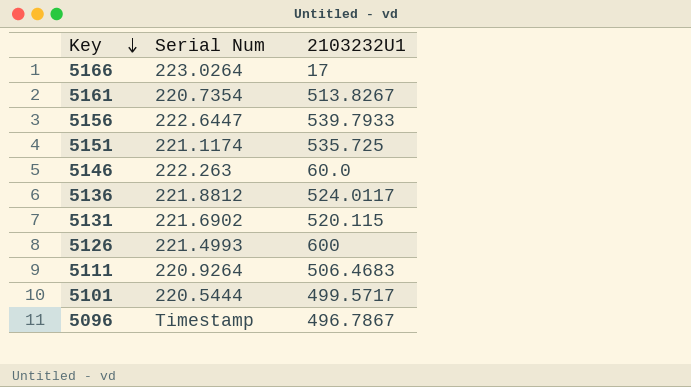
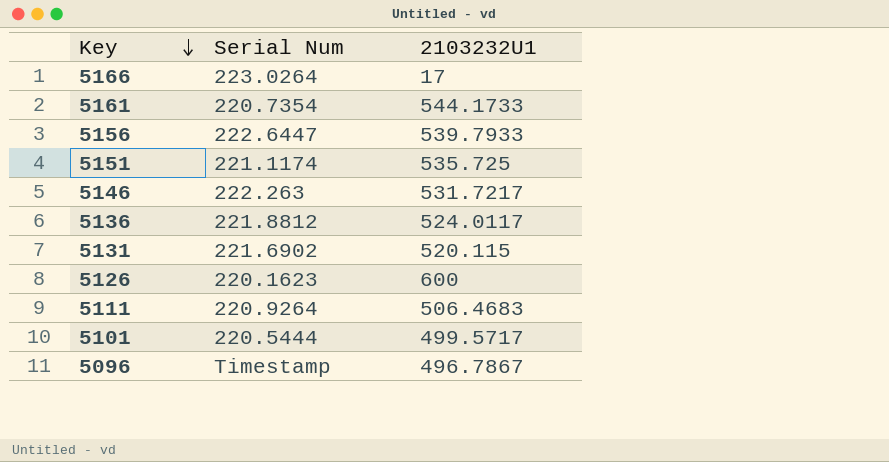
5161 | 2103232U1: 513.8267 -> 544.1733
5146 | 2103232U1: 60.0 -> 531.7217
5126 | Serial Num: 221.4993 -> 220.1623

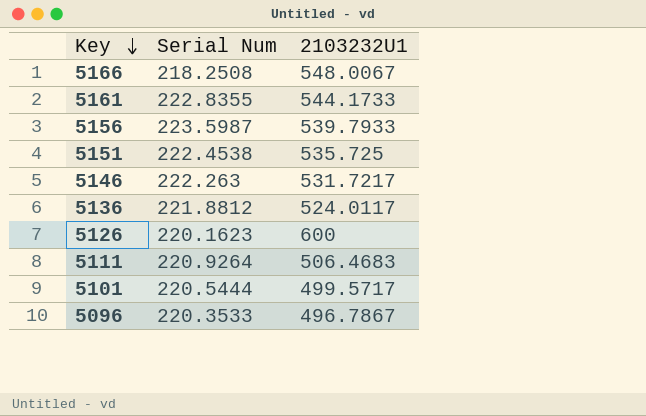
row 5131: 221.6902 | 520.115 -> none
5166 | Serial Num: 223.0264 -> 218.2508
5166 | 2103232U1: 17 -> 548.0067
5161 | Serial Num: 220.7354 -> 222.8355
5156 | Serial Num: 222.6447 -> 223.5987
5151 | Serial Num: 221.1174 -> 222.4538
5096 | Serial Num: Timestamp -> 220.3533

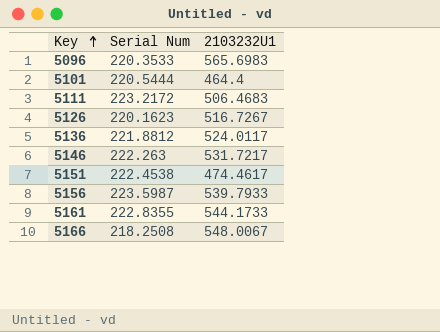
row order: Key descending -> Key ascending
5096 | 2103232U1: 496.7867 -> 565.6983
5101 | 2103232U1: 499.5717 -> 464.4
5111 | Serial Num: 220.9264 -> 223.2172
5126 | 2103232U1: 600 -> 516.7267
5151 | 2103232U1: 535.725 -> 474.4617

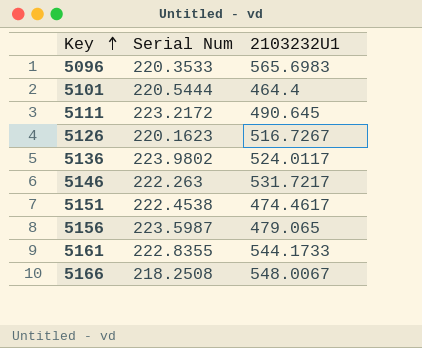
5111 | 2103232U1: 506.4683 -> 490.645
5136 | Serial Num: 221.8812 -> 223.9802
5156 | 2103232U1: 539.7933 -> 479.065

